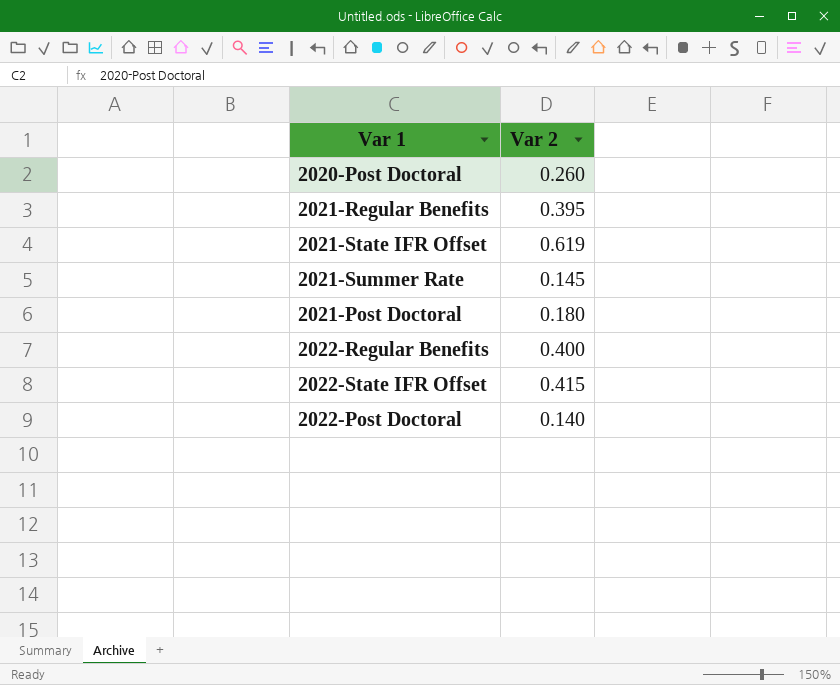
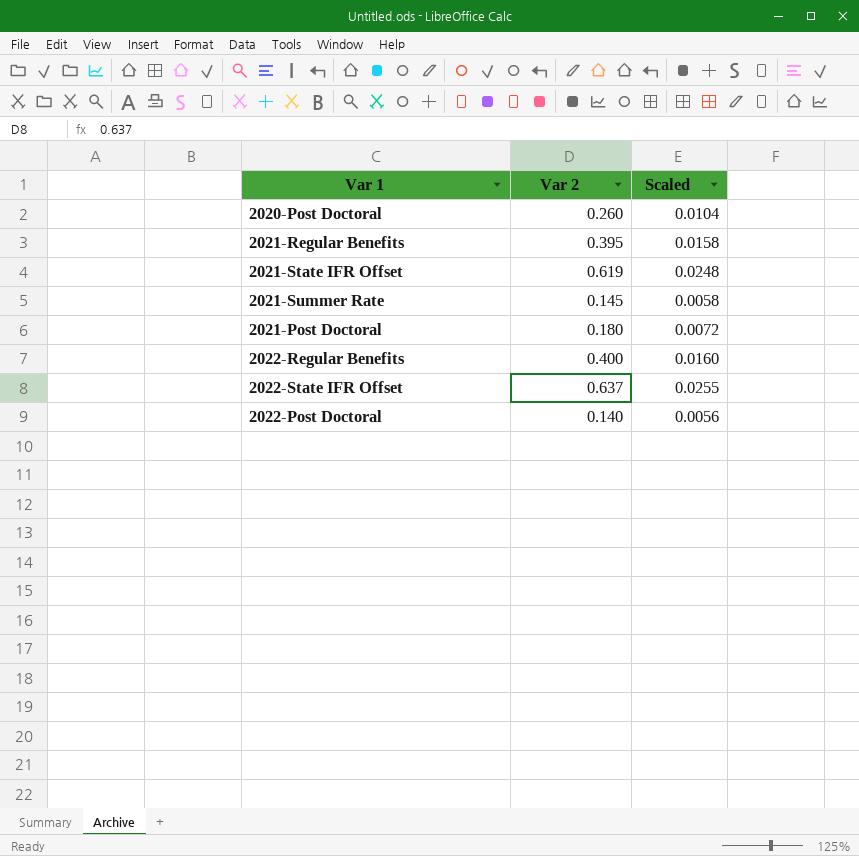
column Scaled | formula: none -> [Var 2] * 0.04
2022-State IFR Offset | Var 2: 0.415 -> 0.637

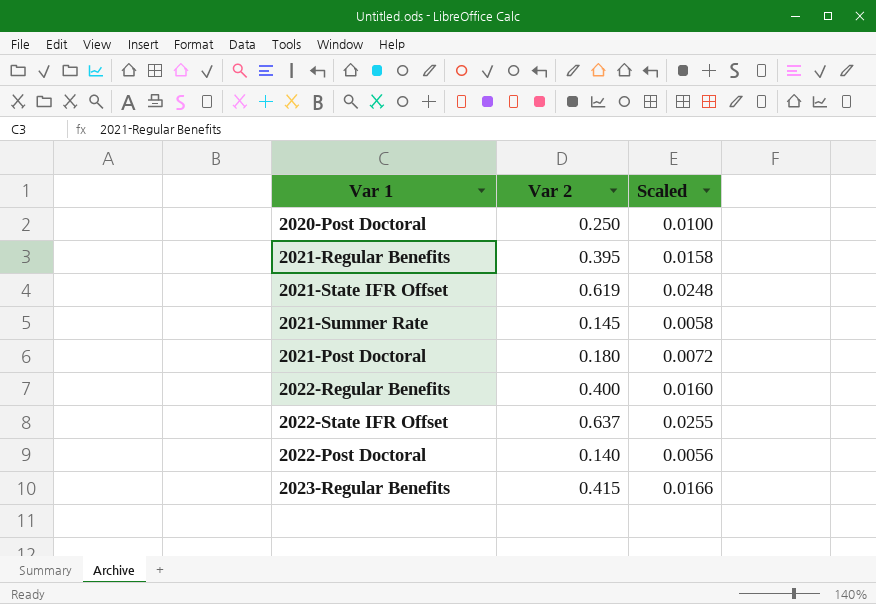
2020-Post Doctoral | Var 2: 0.260 -> 0.250
2020-Post Doctoral | Scaled: 0.0104 -> 0.0100
row 2023-Regular Benefits: none -> 0.415 | 0.0166

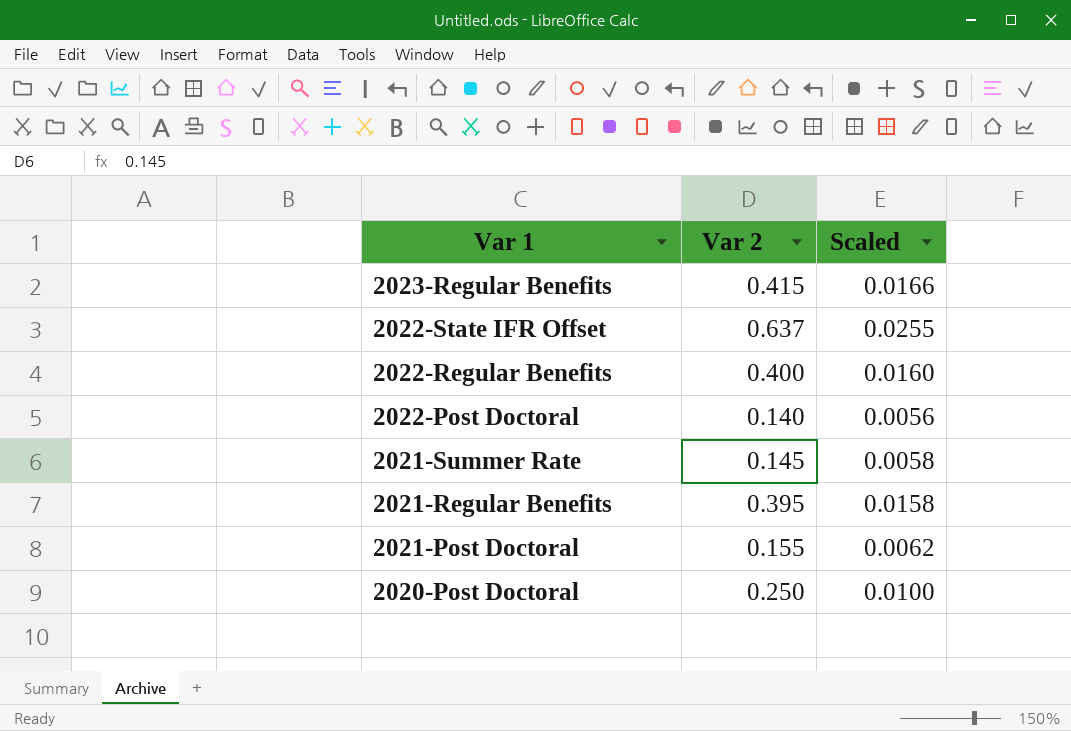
row order: none -> Var 1 descending
row 2021-State IFR Offset: 0.619 | 0.0248 -> none
2021-Post Doctoral | Var 2: 0.180 -> 0.155
2021-Post Doctoral | Scaled: 0.0072 -> 0.0062

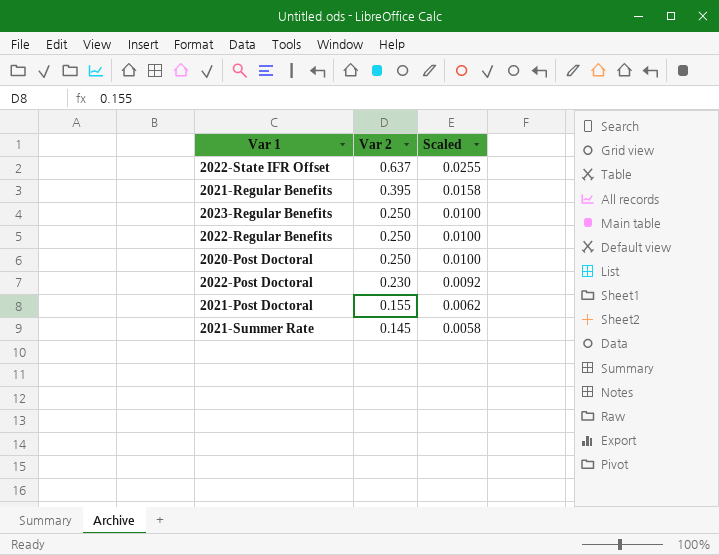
row order: Var 1 descending -> Var 2 descending
2023-Regular Benefits | Var 2: 0.415 -> 0.250
2023-Regular Benefits | Scaled: 0.0166 -> 0.0100
2022-Regular Benefits | Var 2: 0.400 -> 0.250
2022-Regular Benefits | Scaled: 0.0160 -> 0.0100
2022-Post Doctoral | Var 2: 0.140 -> 0.230
2022-Post Doctoral | Scaled: 0.0056 -> 0.0092

